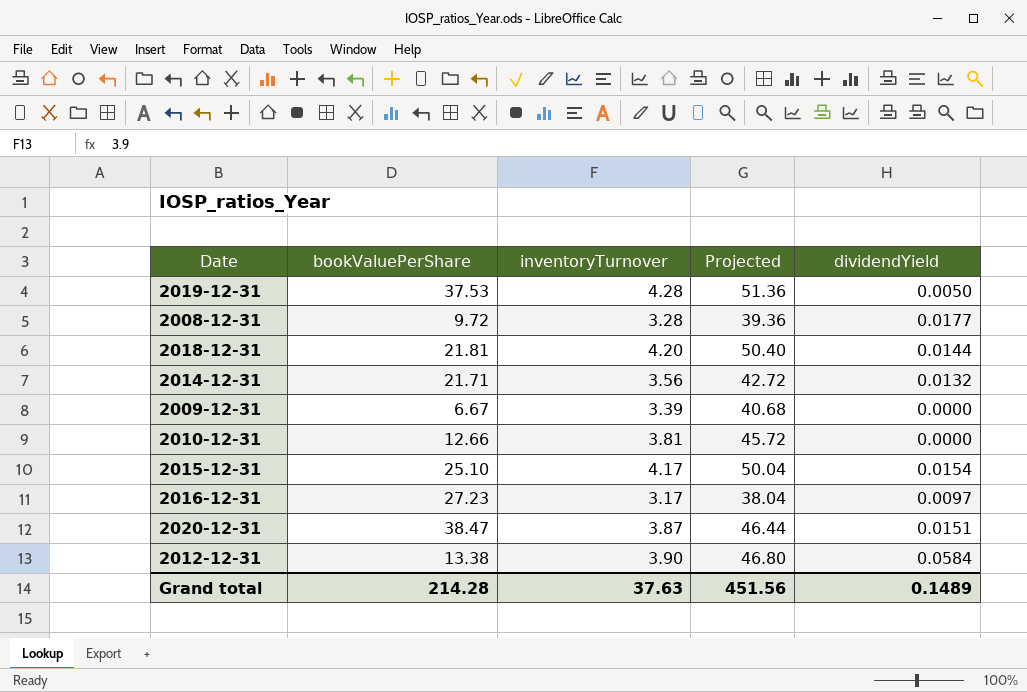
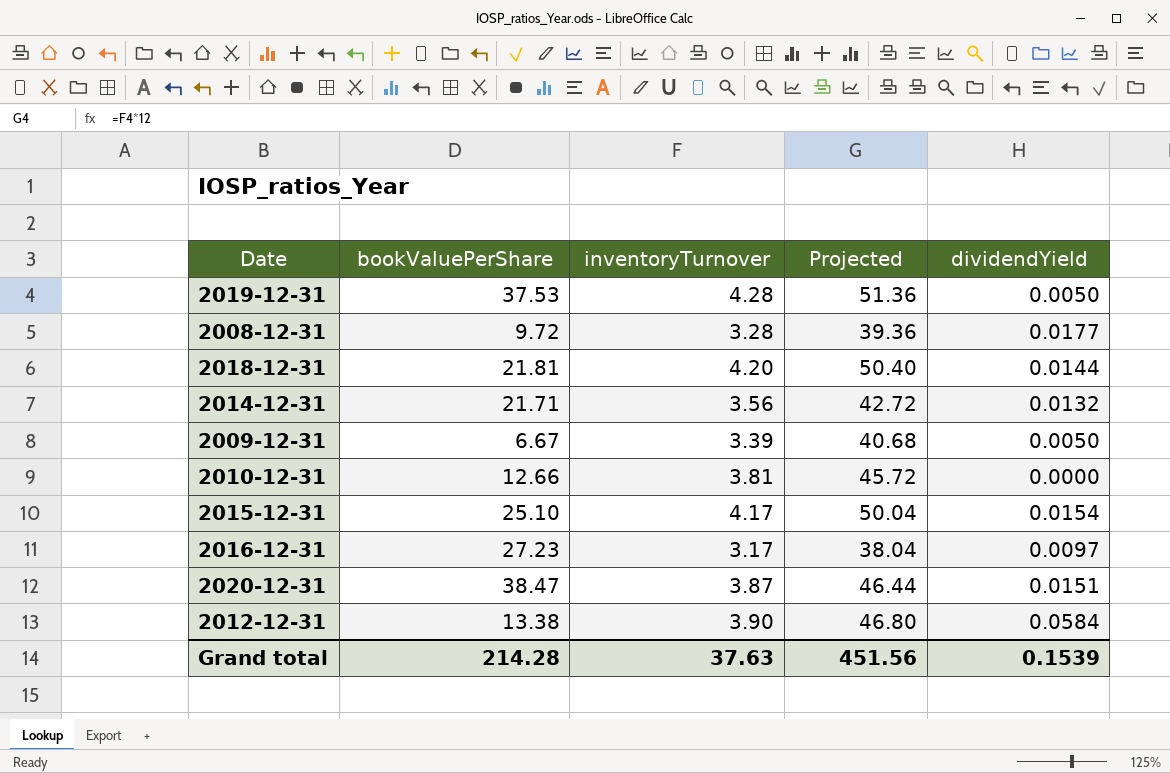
2009-12-31 | dividendYield: 0.0000 -> 0.0050
Grand total | dividendYield: 0.1489 -> 0.1539

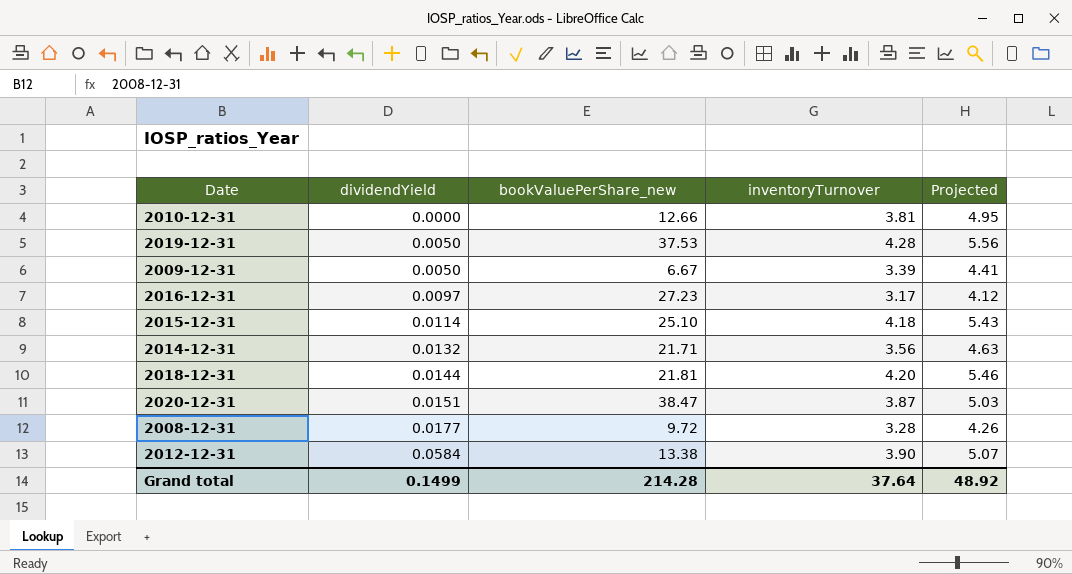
row order: none -> dividendYield ascending
column dividendYield | position: 5 -> 2
column name: bookValuePerShare -> bookValuePerShare_new
column Projected | formula: [inventoryTurnover] * 12 -> [inventoryTurnover] * 1.3
2015-12-31 | dividendYield: 0.0154 -> 0.0114
2015-12-31 | inventoryTurnover: 4.17 -> 4.18
Grand total | dividendYield: 0.1539 -> 0.1499
Grand total | inventoryTurnover: 37.63 -> 37.64
Grand total | Projected: 451.56 -> 48.92

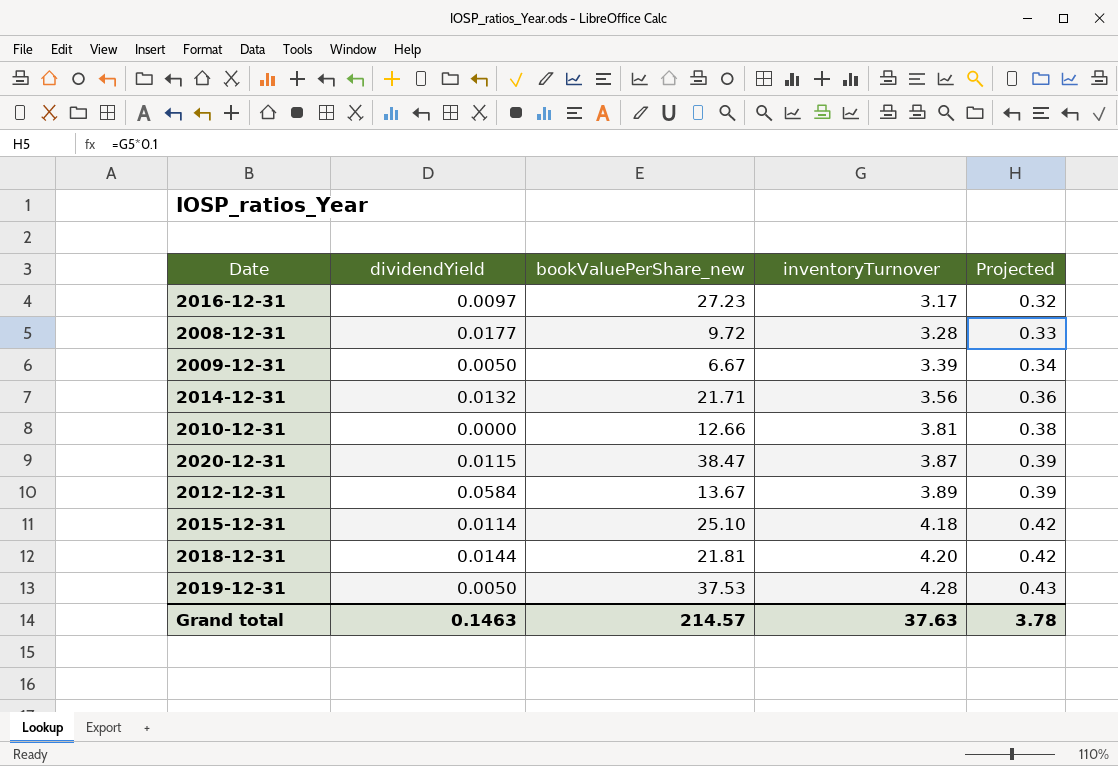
row order: dividendYield ascending -> inventoryTurnover ascending
column Projected | formula: [inventoryTurnover] * 1.3 -> [inventoryTurnover] * 0.1
2020-12-31 | dividendYield: 0.0151 -> 0.0115
2012-12-31 | bookValuePerShare_new: 13.38 -> 13.67
2012-12-31 | inventoryTurnover: 3.90 -> 3.89
Grand total | dividendYield: 0.1499 -> 0.1463
Grand total | bookValuePerShare_new: 214.28 -> 214.57
Grand total | inventoryTurnover: 37.64 -> 37.63
Grand total | Projected: 48.92 -> 3.78

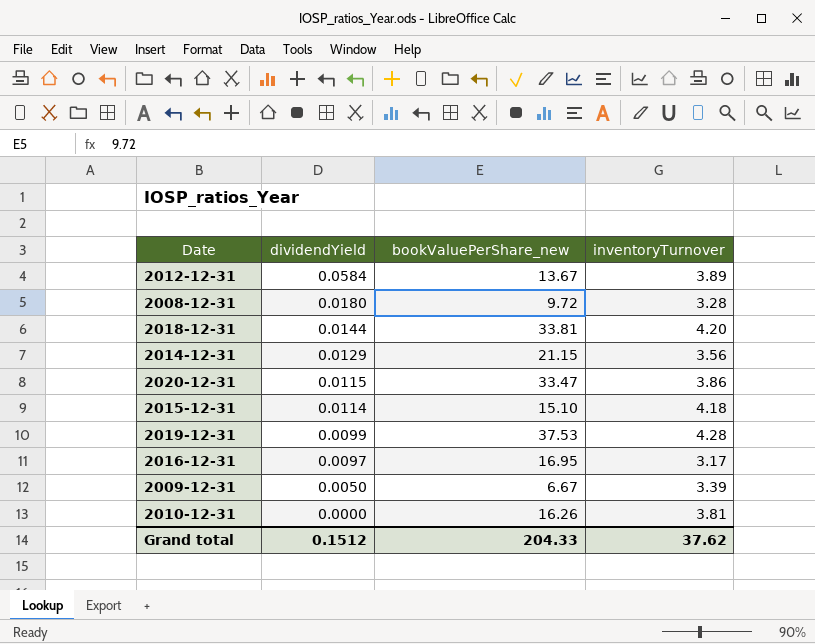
row order: inventoryTurnover ascending -> dividendYield descending
column Projected | formula: [inventoryTurnover] * 0.1 -> none
2008-12-31 | dividendYield: 0.0177 -> 0.0180
2018-12-31 | bookValuePerShare_new: 21.81 -> 33.81
2014-12-31 | dividendYield: 0.0132 -> 0.0129
2014-12-31 | bookValuePerShare_new: 21.71 -> 21.15
2020-12-31 | bookValuePerShare_new: 38.47 -> 33.47
2020-12-31 | inventoryTurnover: 3.87 -> 3.86
2015-12-31 | bookValuePerShare_new: 25.10 -> 15.10
2019-12-31 | dividendYield: 0.0050 -> 0.0099
2016-12-31 | bookValuePerShare_new: 27.23 -> 16.95
2010-12-31 | bookValuePerShare_new: 12.66 -> 16.26
Grand total | dividendYield: 0.1463 -> 0.1512
Grand total | bookValuePerShare_new: 214.57 -> 204.33
Grand total | inventoryTurnover: 37.63 -> 37.62

